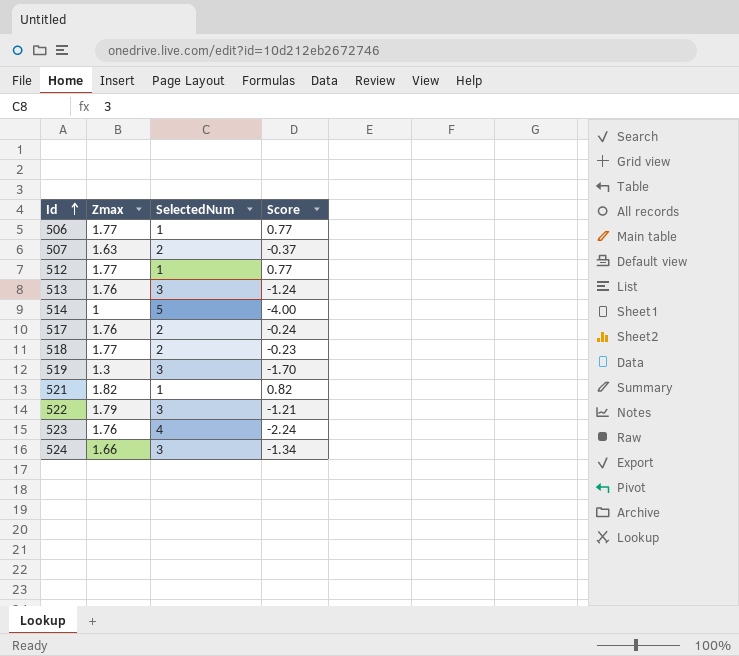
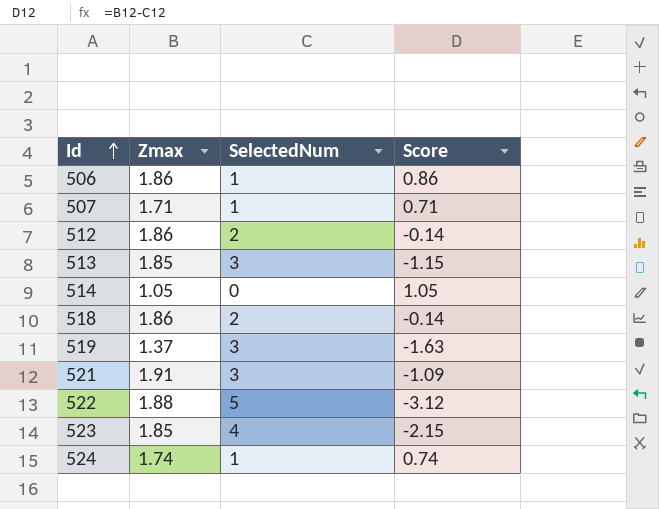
row 517: 1.76 | 2 | -0.24 -> none
506 | Zmax: 1.77 -> 1.86
506 | Score: 0.77 -> 0.86
507 | Zmax: 1.63 -> 1.71
507 | SelectedNum: 2 -> 1
507 | Score: -0.37 -> 0.71
512 | Zmax: 1.77 -> 1.86
512 | SelectedNum: 1 -> 2
512 | Score: 0.77 -> -0.14
513 | Zmax: 1.76 -> 1.85
513 | Score: -1.24 -> -1.15
514 | Zmax: 1 -> 1.05
514 | SelectedNum: 5 -> 0
514 | Score: -4.00 -> 1.05
518 | Zmax: 1.77 -> 1.86
518 | Score: -0.23 -> -0.14
519 | Zmax: 1.3 -> 1.37
519 | Score: -1.70 -> -1.63
521 | Zmax: 1.82 -> 1.91
521 | SelectedNum: 1 -> 3
521 | Score: 0.82 -> -1.09
522 | Zmax: 1.79 -> 1.88
522 | SelectedNum: 3 -> 5
522 | Score: -1.21 -> -3.12
523 | Zmax: 1.76 -> 1.85
523 | Score: -2.24 -> -2.15
524 | Zmax: 1.66 -> 1.74
524 | SelectedNum: 3 -> 1
524 | Score: -1.34 -> 0.74

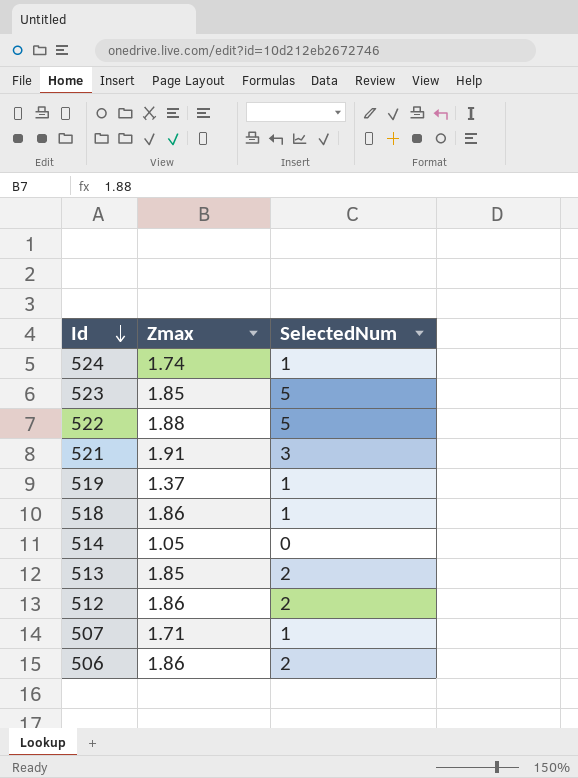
row order: Id ascending -> Id descending
column Score | formula: [Zmax] - [SelectedNum] -> none
523 | SelectedNum: 4 -> 5
519 | SelectedNum: 3 -> 1
518 | SelectedNum: 2 -> 1
513 | SelectedNum: 3 -> 2
506 | SelectedNum: 1 -> 2

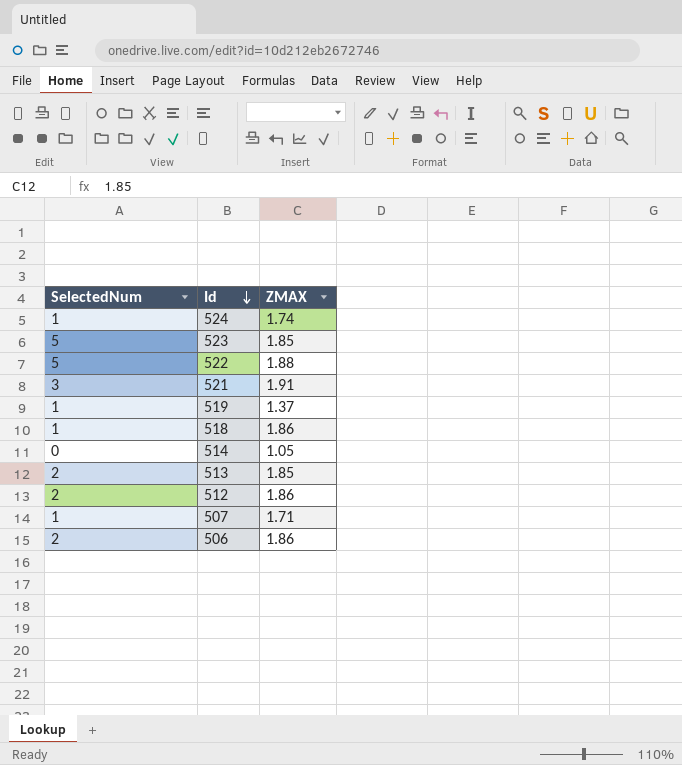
column SelectedNum | position: 3 -> 1
column name: Zmax -> ZMAX

